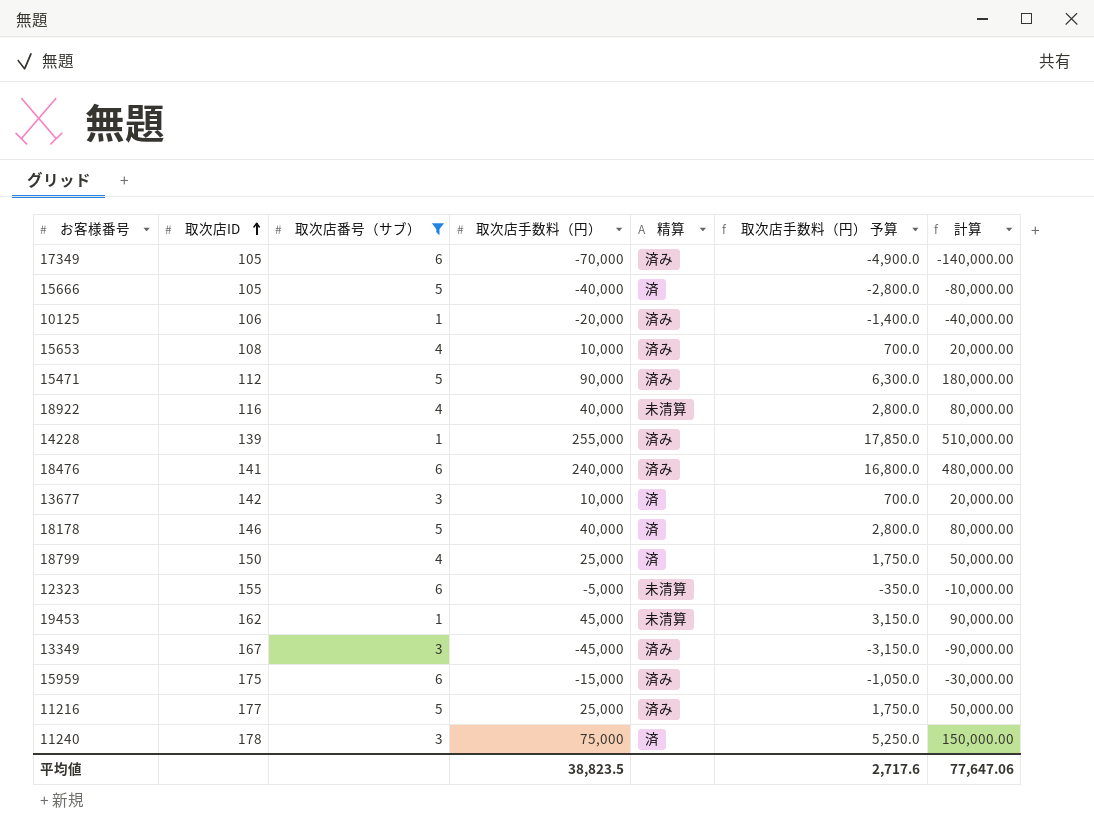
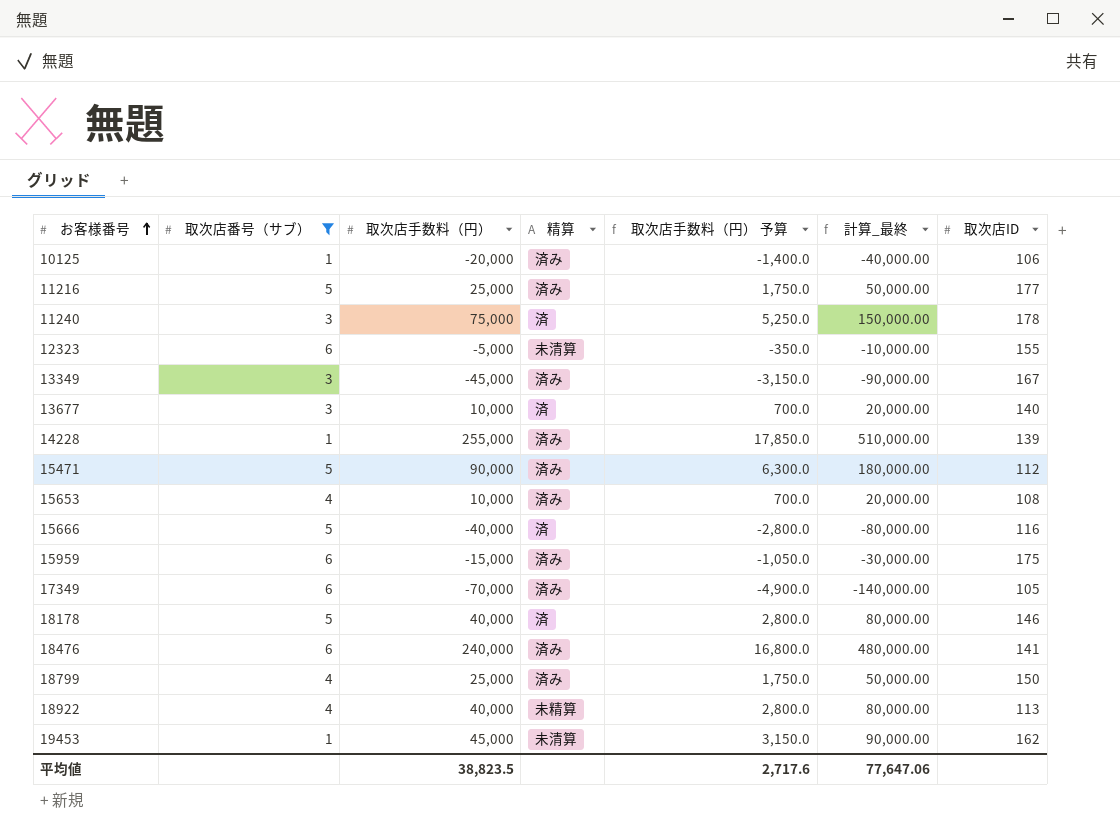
row order: 取次店ID ascending -> お客様番号 ascending
column name: 計算 -> 計算_最終
column 取次店ID | position: 2 -> 7
13677 | 取次店ID: 142 -> 140
15666 | 取次店ID: 105 -> 116
18799 | 精算: 済 -> 済み
18922 | 精算: 未清算 -> 未精算
18922 | 取次店ID: 116 -> 113

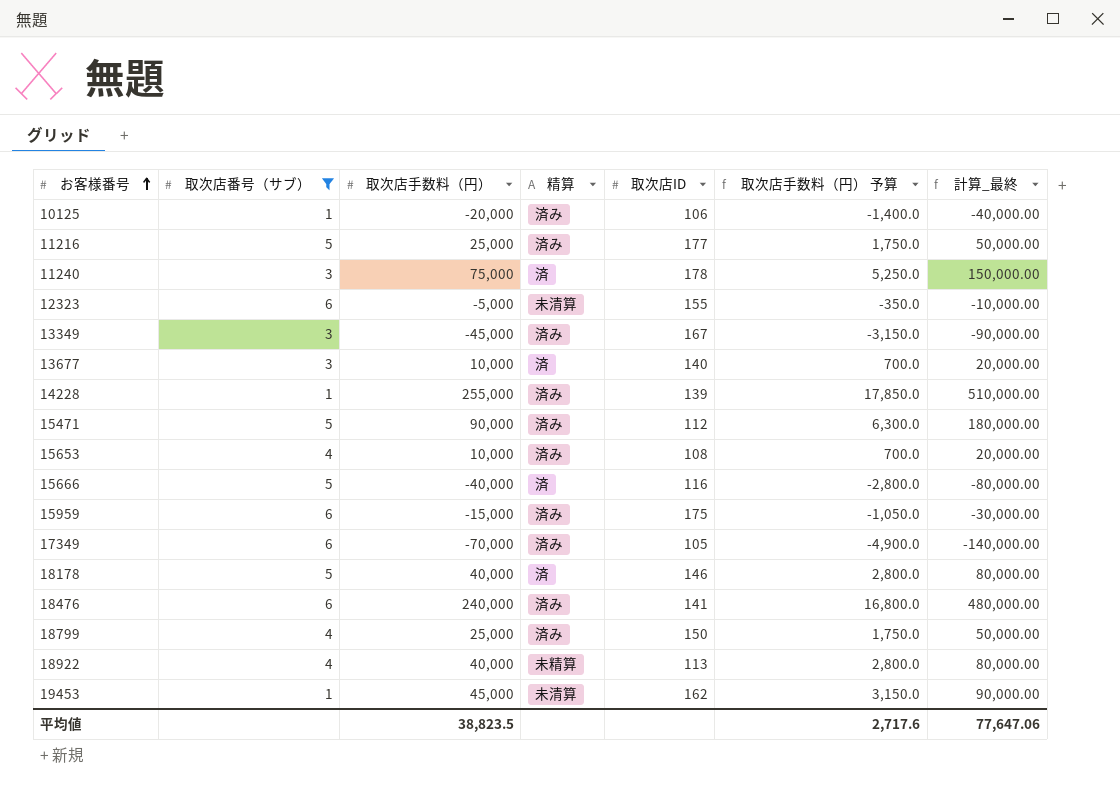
column 取次店ID | position: 7 -> 5

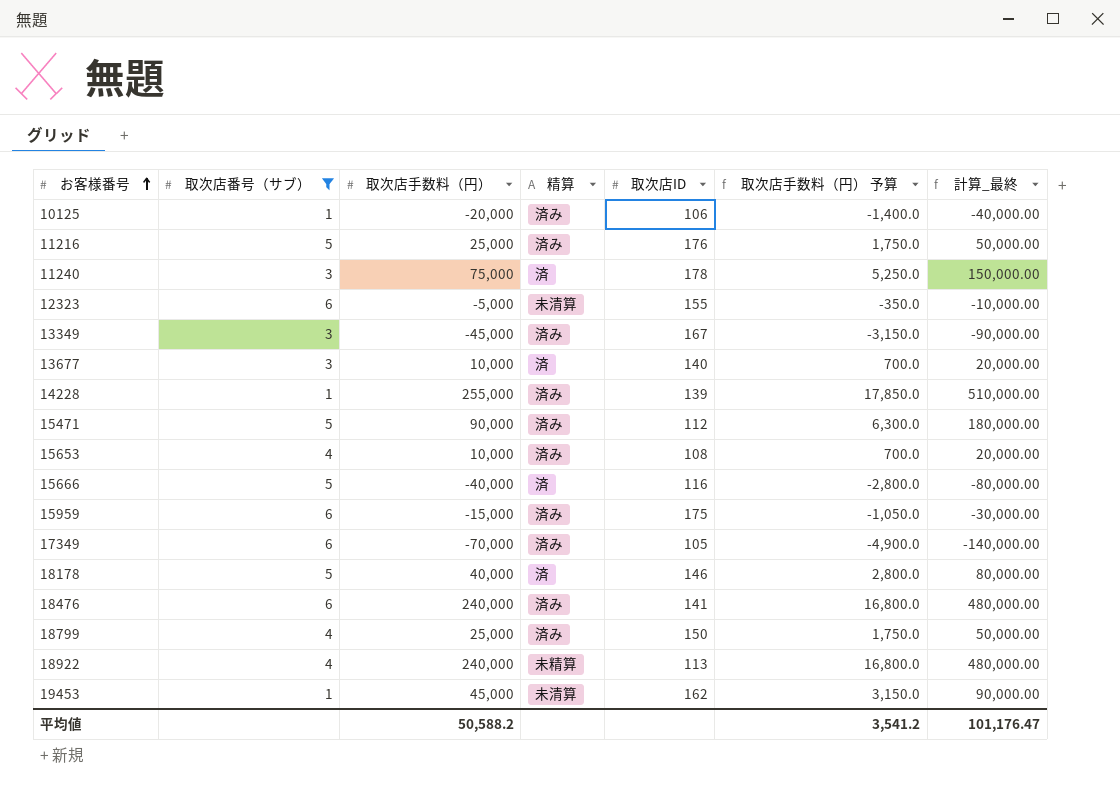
11216 | 取次店ID: 177 -> 176
18922 | 取次店手数料（円）: 40,000 -> 240,000
18922 | 取次店手数料（円） 予算: 2,800.0 -> 16,800.0
18922 | 計算_最終: 80,000.00 -> 480,000.00
平均値 | 取次店手数料（円）: 38,823.5 -> 50,588.2
平均値 | 取次店手数料（円） 予算: 2,717.6 -> 3,541.2
平均値 | 計算_最終: 77,647.06 -> 101,176.47

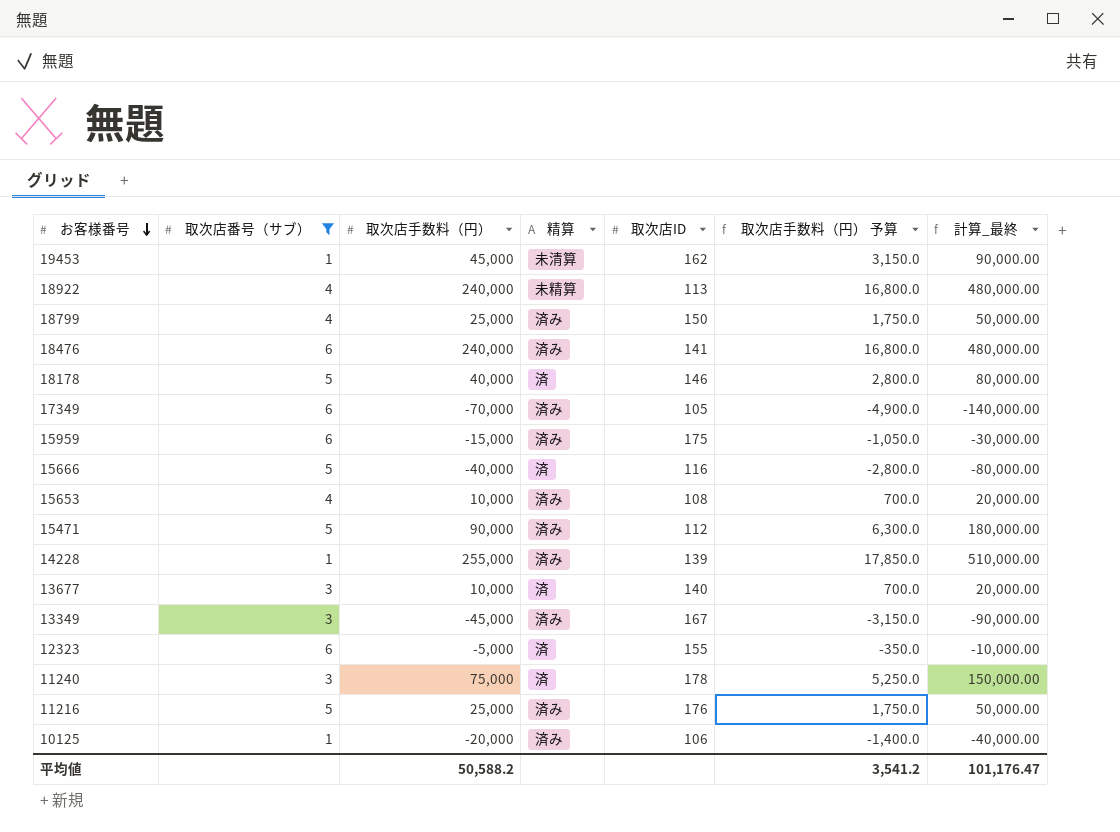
row order: お客様番号 ascending -> お客様番号 descending
12323 | 精算: 未清算 -> 済

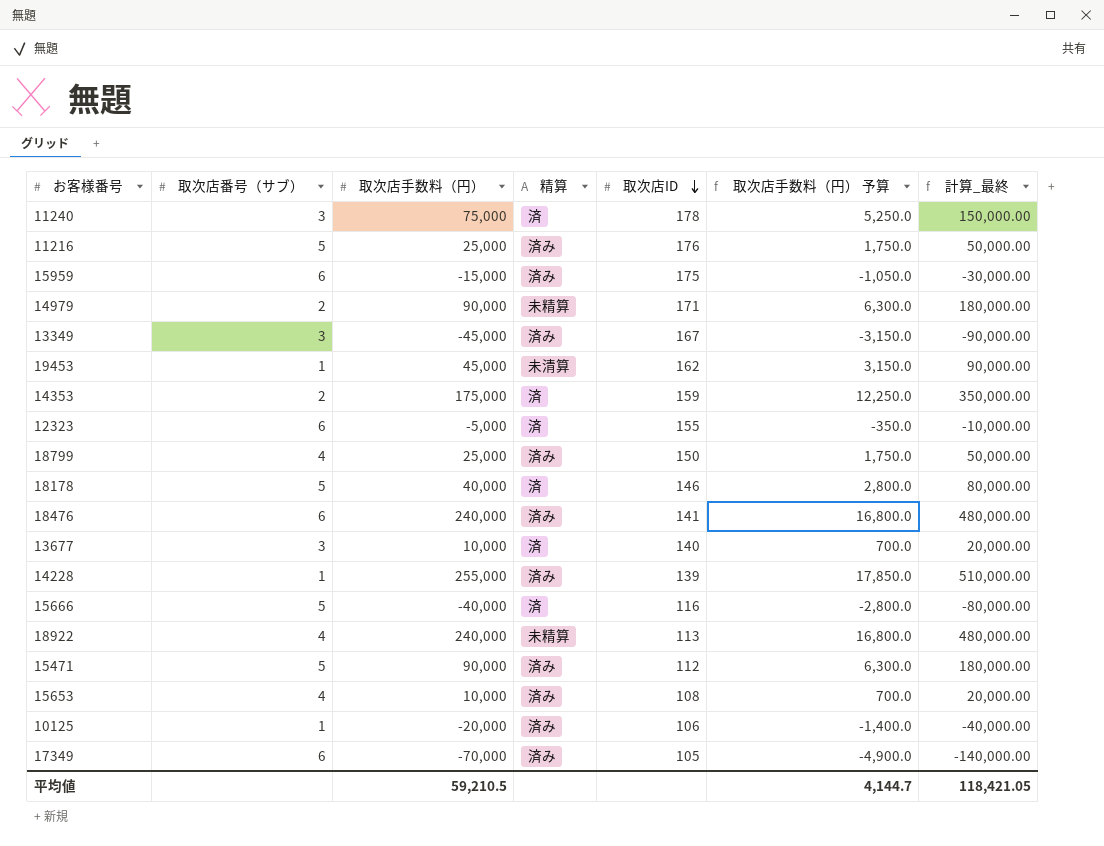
filter: 取次店番号（サブ） != 2 -> none
row order: お客様番号 descending -> 取次店ID descending
平均値 | 取次店手数料（円）: 50,588.2 -> 59,210.5
平均値 | 取次店手数料（円） 予算: 3,541.2 -> 4,144.7
平均値 | 計算_最終: 101,176.47 -> 118,421.05

